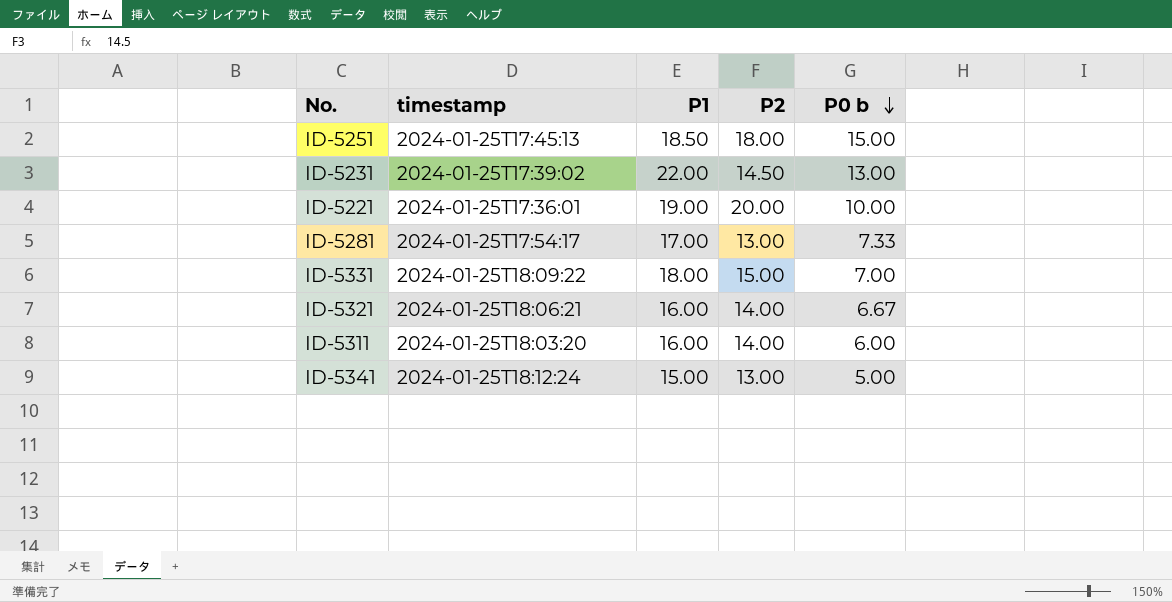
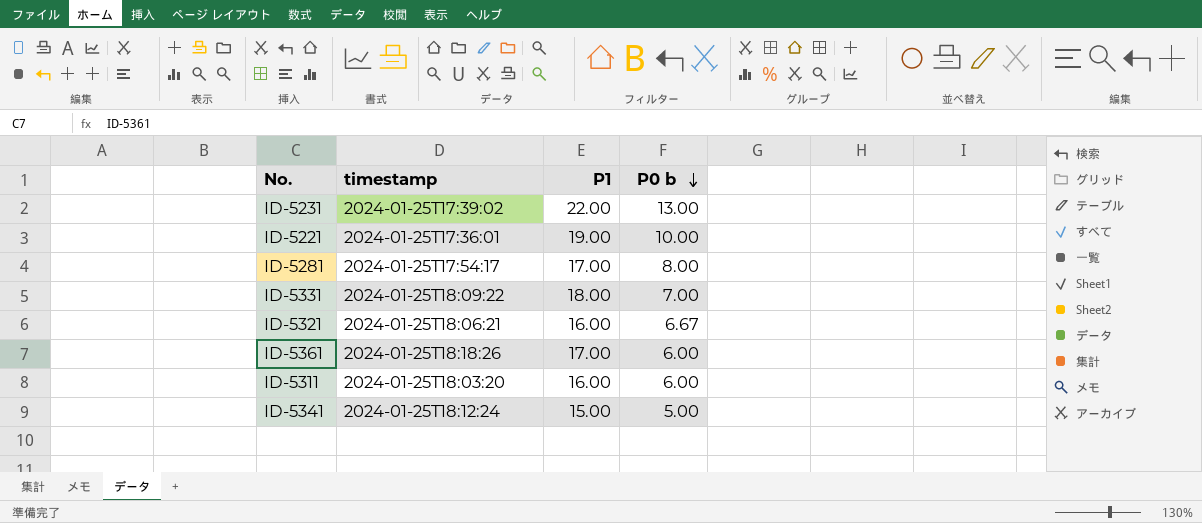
column P2 | position: 4 -> none
row ID-5251: 2024-01-25T17:45:13 | 18.50 | 18.00 | 15.00 -> none
ID-5281 | P0 b: 7.33 -> 8.00
row ID-5361: none -> 2024-01-25T18:18:26 | 17.00 | 6.00

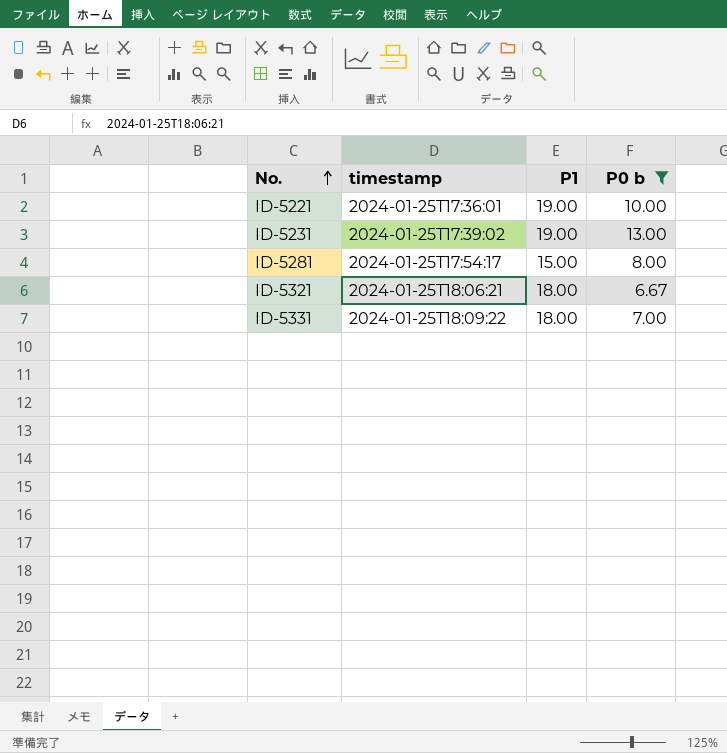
filter: none -> P0 b >= 6.67
row order: P0 b descending -> No. ascending
ID-5231 | P1: 22.00 -> 19.00
ID-5281 | P1: 17.00 -> 15.00
ID-5321 | P1: 16.00 -> 18.00

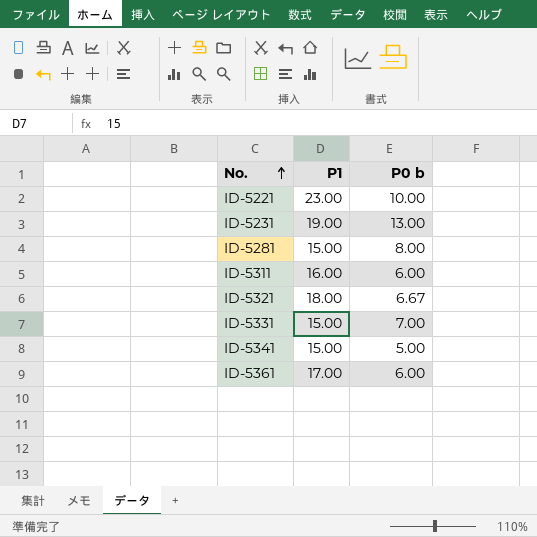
filter: P0 b >= 6.67 -> none
column timestamp | position: 2 -> none
ID-5221 | P1: 19.00 -> 23.00
ID-5331 | P1: 18.00 -> 15.00

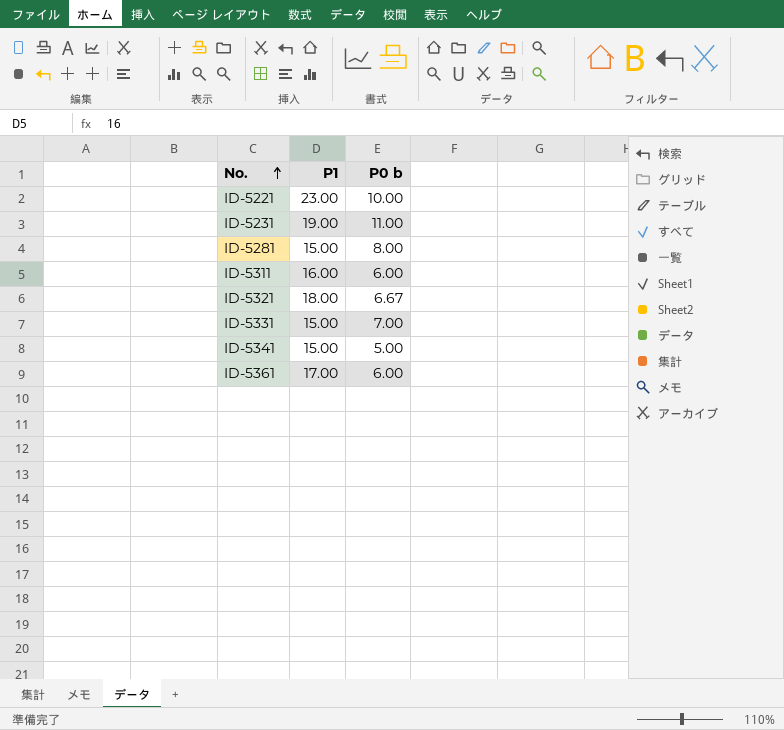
ID-5231 | P0 b: 13.00 -> 11.00

